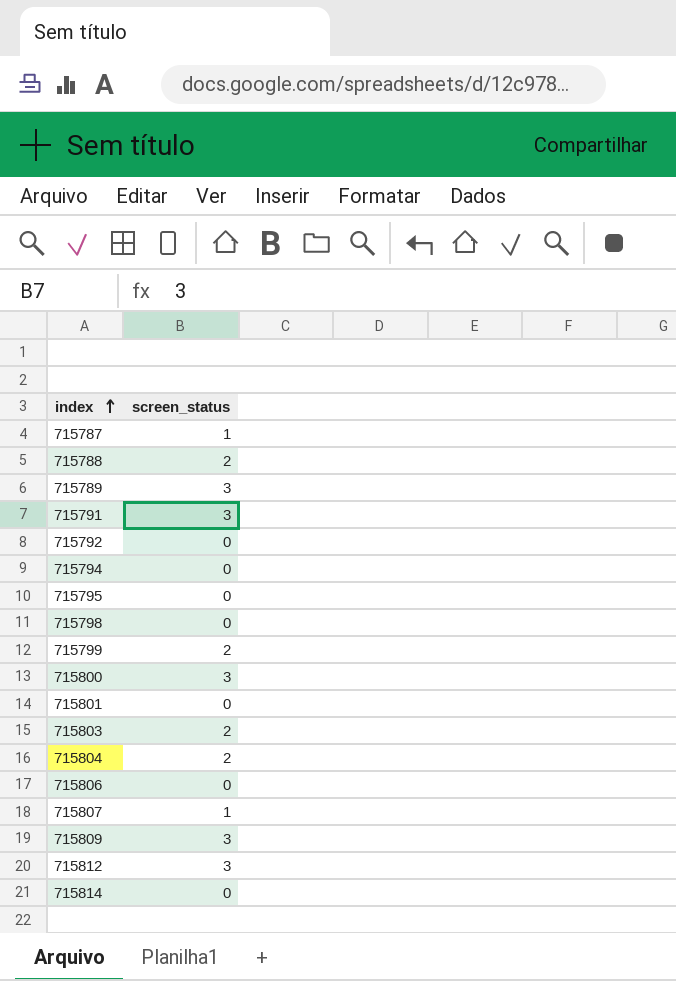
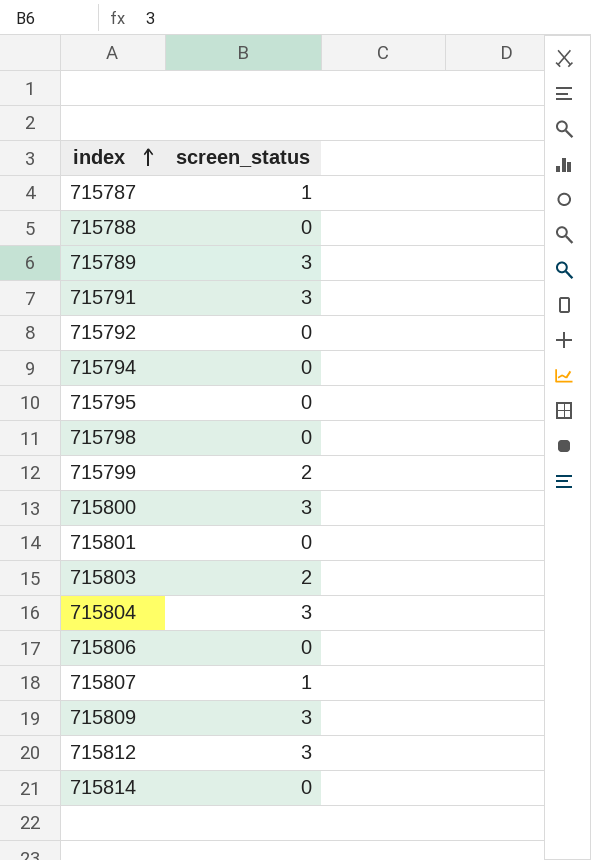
715788 | screen_status: 2 -> 0
715804 | screen_status: 2 -> 3

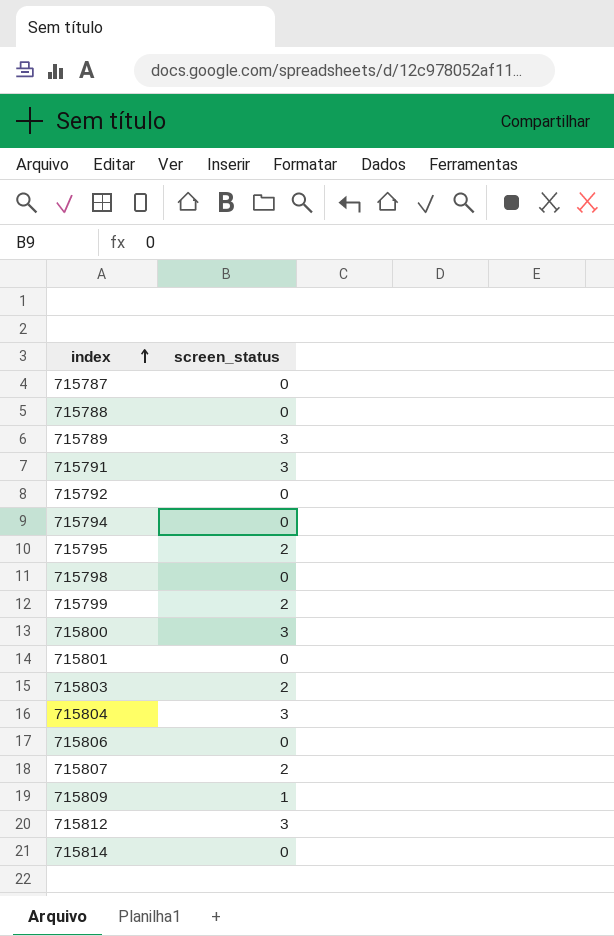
715787 | screen_status: 1 -> 0
715795 | screen_status: 0 -> 2
715807 | screen_status: 1 -> 2
715809 | screen_status: 3 -> 1

